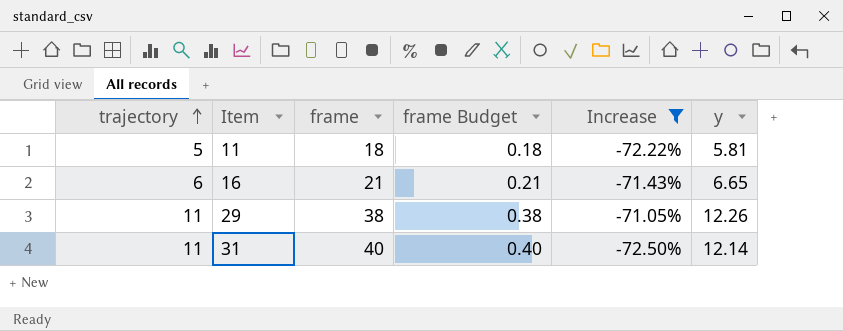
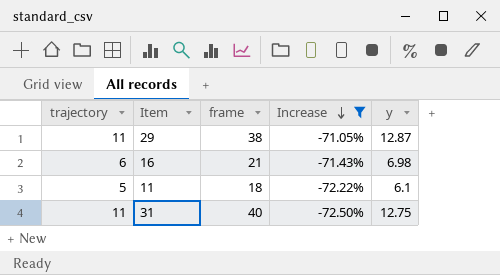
row order: trajectory ascending -> Increase descending
column frame Budget | formula: [frame] * 0.01 -> none
29 | y: 12.26 -> 12.87
16 | y: 6.65 -> 6.98
11 | y: 5.81 -> 6.1
31 | y: 12.14 -> 12.75

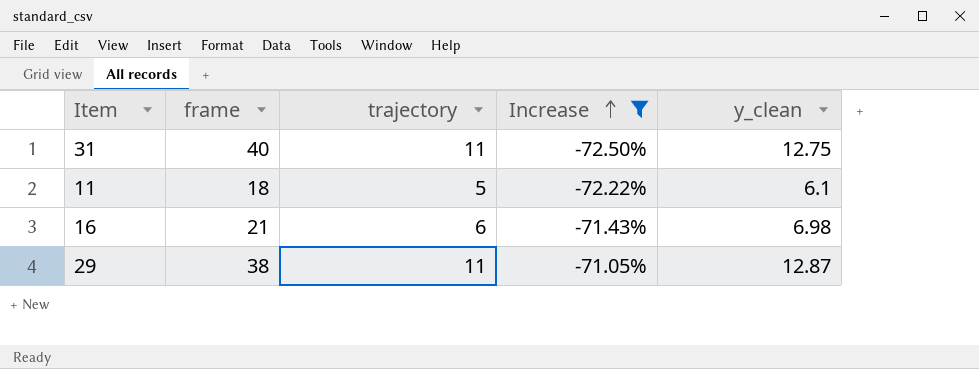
row order: Increase descending -> Increase ascending
column trajectory | position: 1 -> 3
column name: y -> y_clean

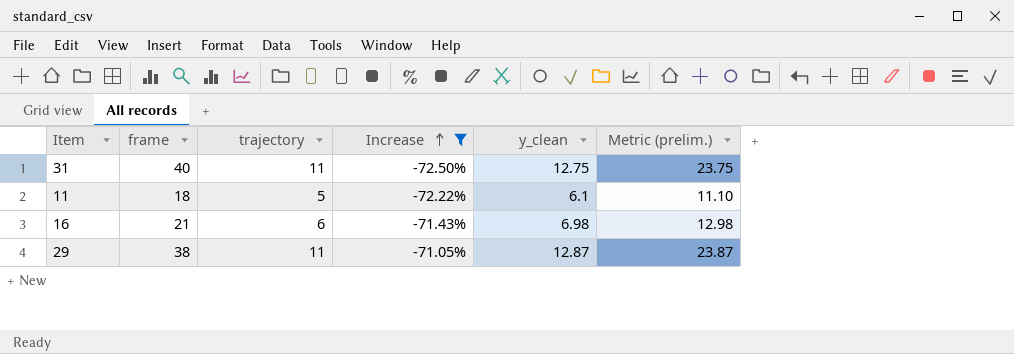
column Metric (prelim.) | formula: none -> [trajectory] + [y_clean]

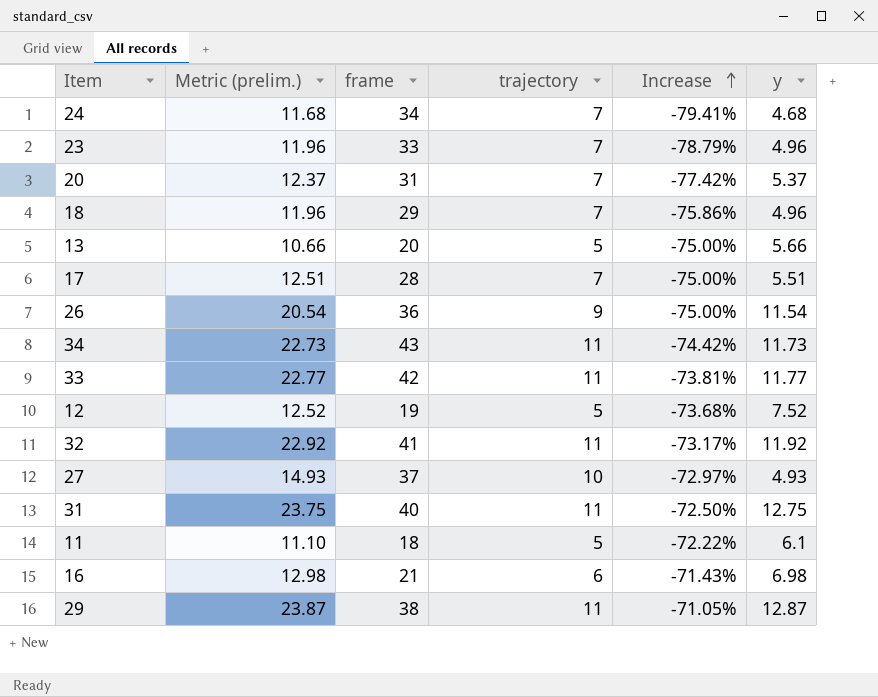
filter: Increase >= -72.50% -> none
column Metric (prelim.) | position: 6 -> 2
column name: y_clean -> y

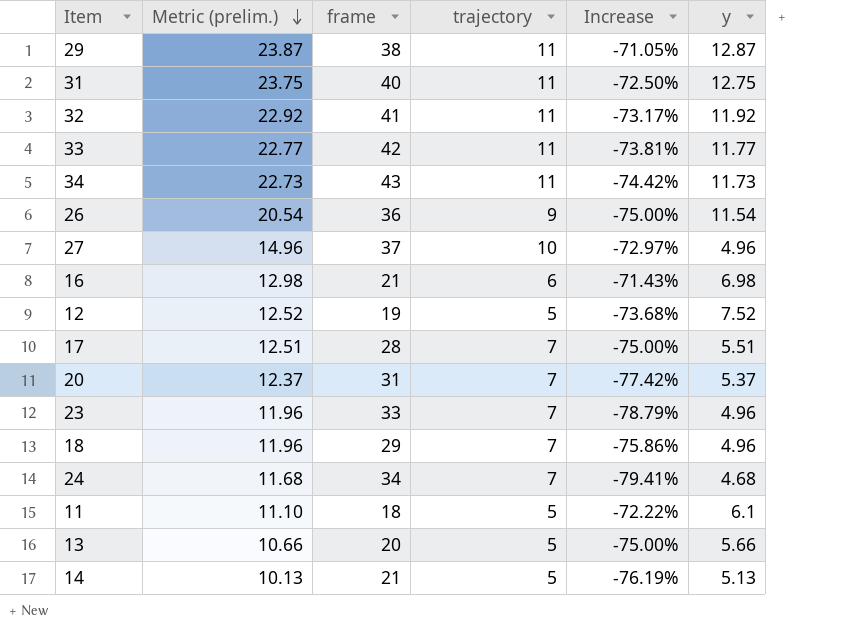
row order: Increase ascending -> Metric (prelim.) descending
27 | Metric (prelim.): 14.93 -> 14.96
27 | y: 4.93 -> 4.96
row 14: none -> 10.13 | 21 | 5 | -76.19% | 5.13

